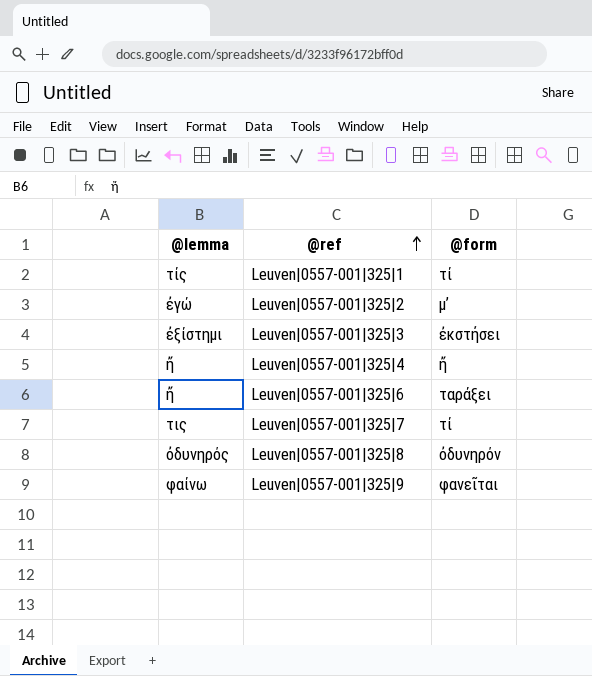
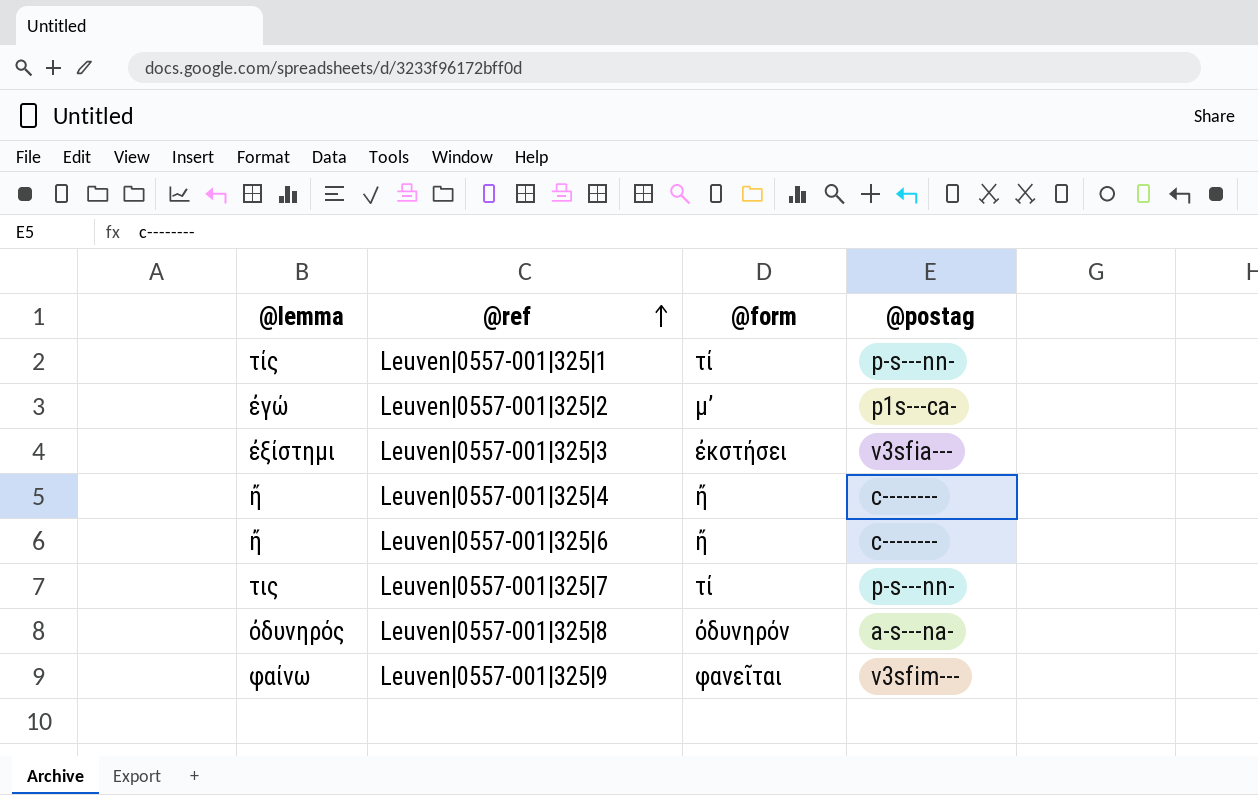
column @postag | position: none -> 4
Leuven|0557-001|325|6 | @form: ταράξει -> ἤ

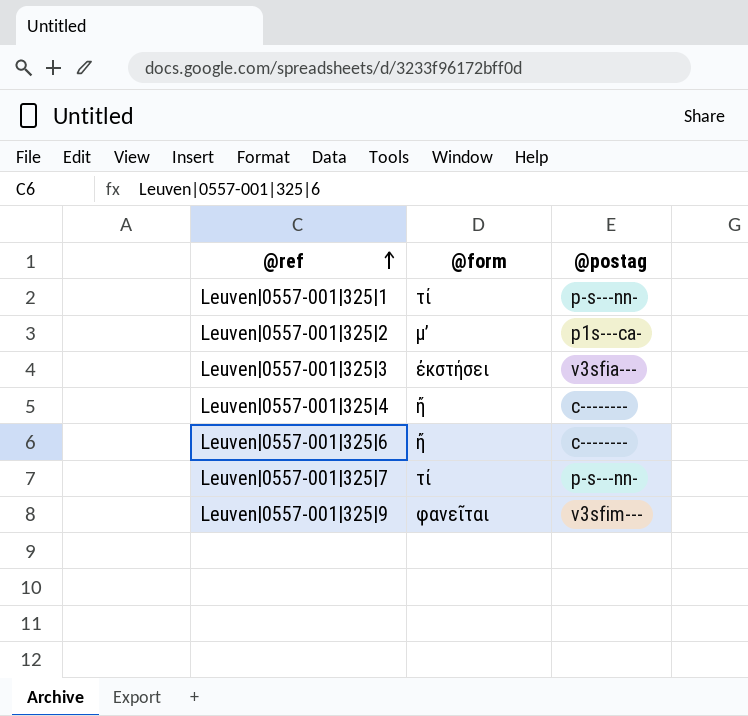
column @lemma | position: 1 -> none
row Leuven|0557-001|325|8: ὀδυνηρός | ὀδυνηρόν | a-s---na- -> none

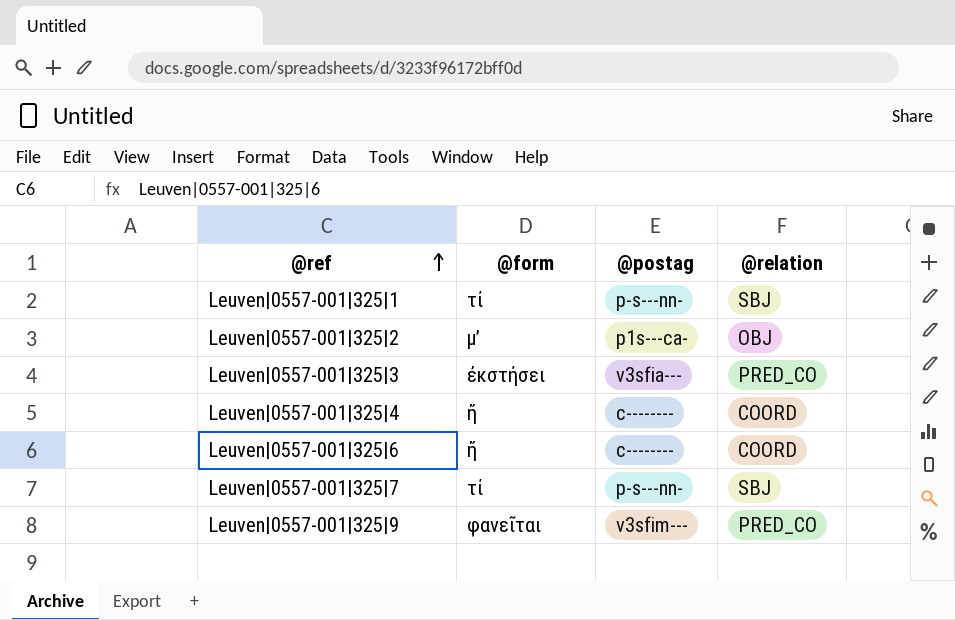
column @relation | position: none -> 4

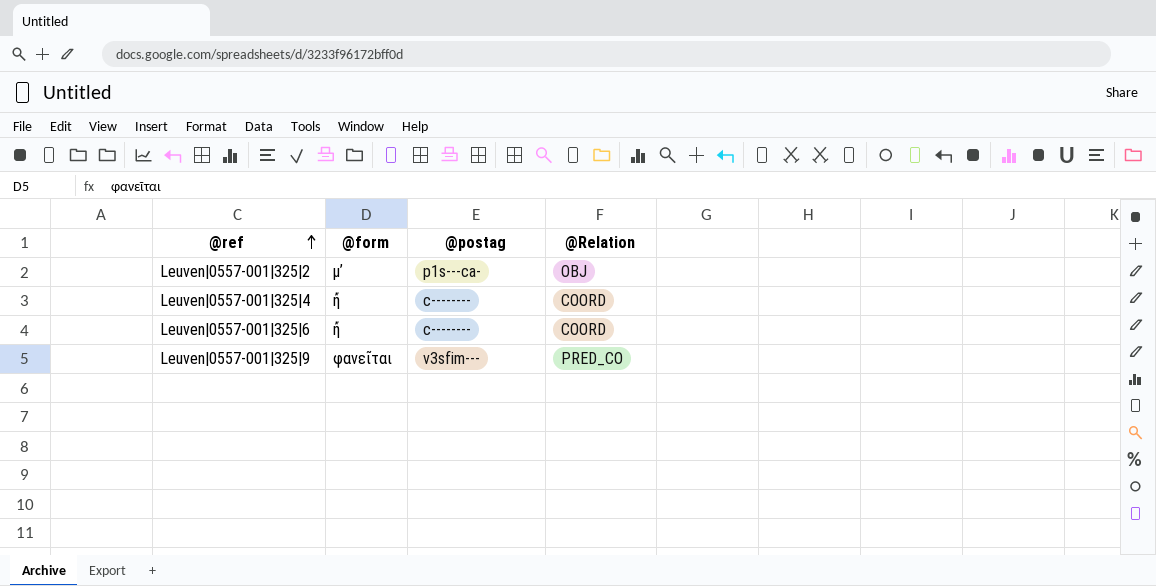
column name: @relation -> @Relation
row Leuven|0557-001|325|1: τί | p-s---nn- | SBJ -> none
row Leuven|0557-001|325|3: ἐκστήσει | v3sfia--- | PRED_CO -> none
row Leuven|0557-001|325|7: τί | p-s---nn- | SBJ -> none

